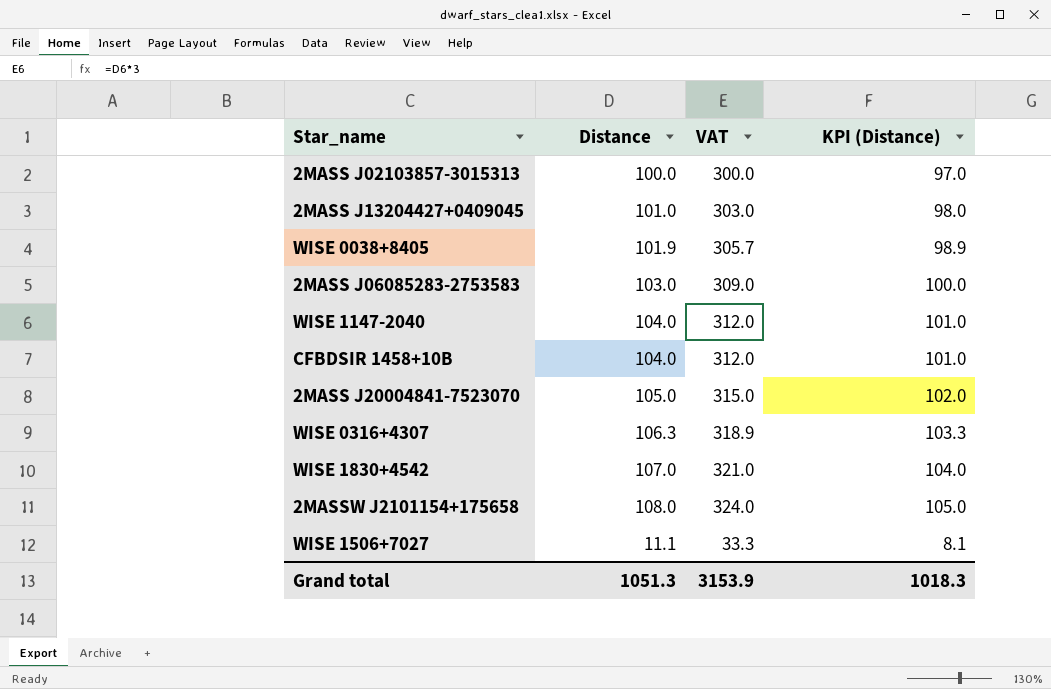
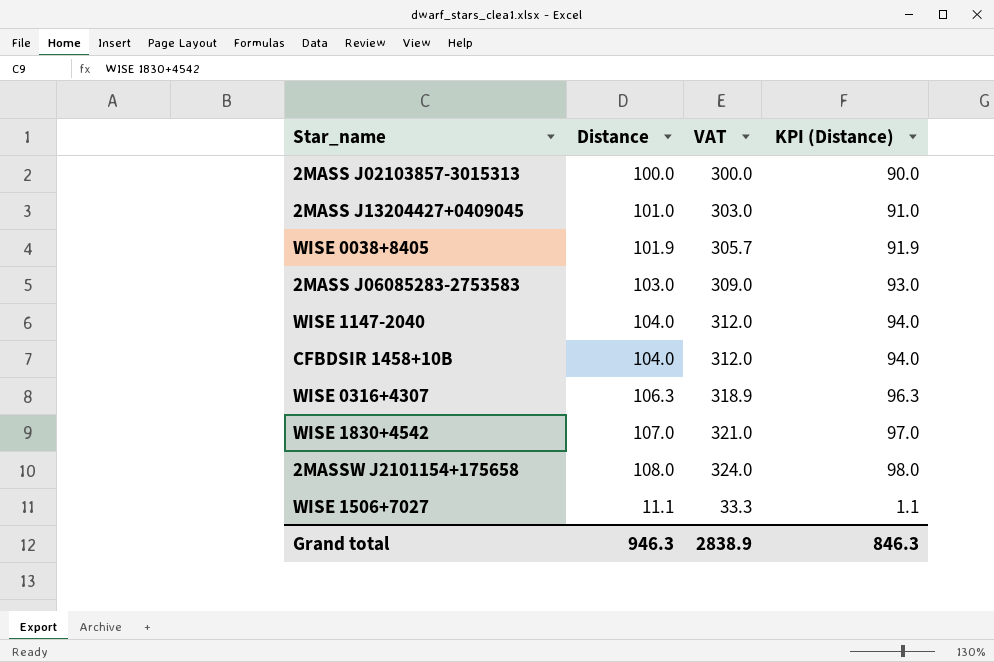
column KPI (Distance) | formula: [Distance] - 3 -> [Distance] - 10
row 2MASS J20004841-7523070: 105.0 | 315.0 | 102.0 -> none
Grand total | Distance: 1051.3 -> 946.3
Grand total | VAT: 3153.9 -> 2838.9
Grand total | KPI (Distance): 1018.3 -> 846.3

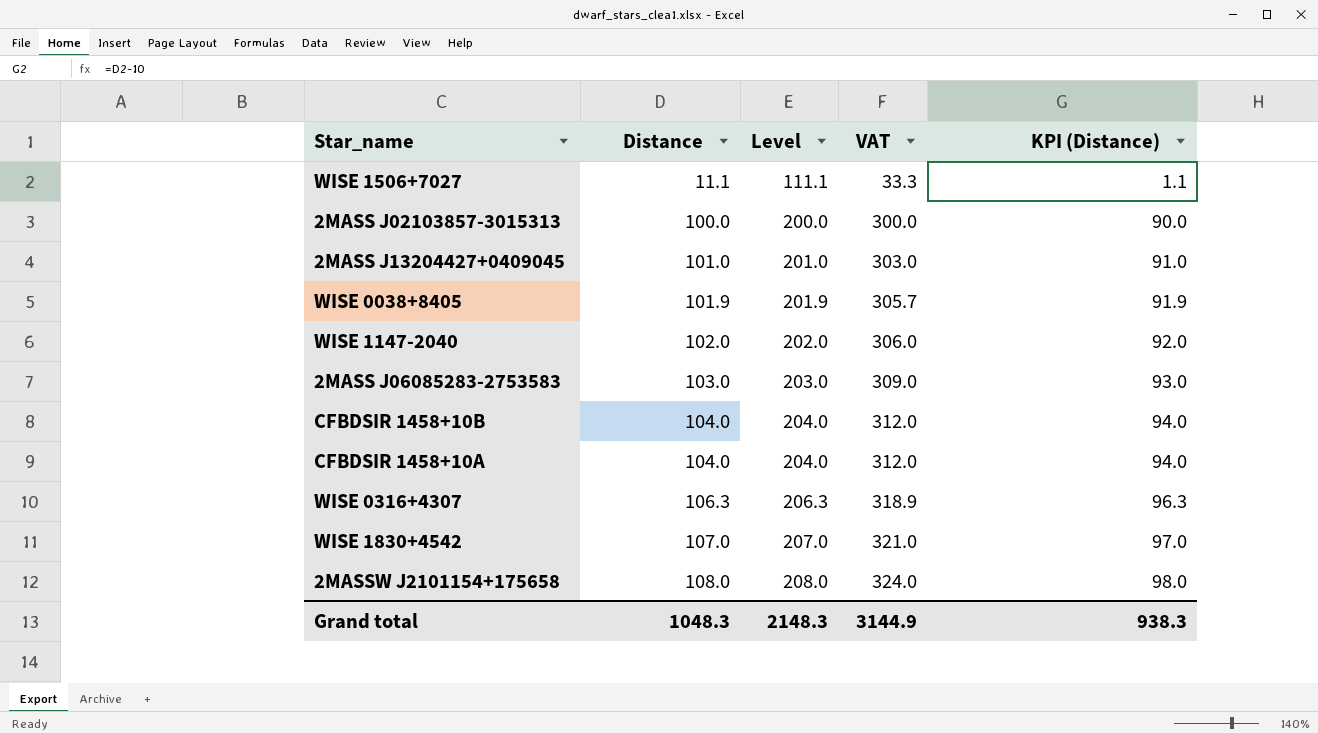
row order: none -> Distance ascending
column Level | formula: none -> [Distance] + 100
WISE 1147-2040 | Distance: 104.0 -> 102.0
WISE 1147-2040 | VAT: 312.0 -> 306.0
WISE 1147-2040 | KPI (Distance): 94.0 -> 92.0
row CFBDSIR 1458+10A: none -> 104.0 | 204.0 | 312.0 | 94.0
Grand total | Distance: 946.3 -> 1048.3
Grand total | VAT: 2838.9 -> 3144.9
Grand total | KPI (Distance): 846.3 -> 938.3

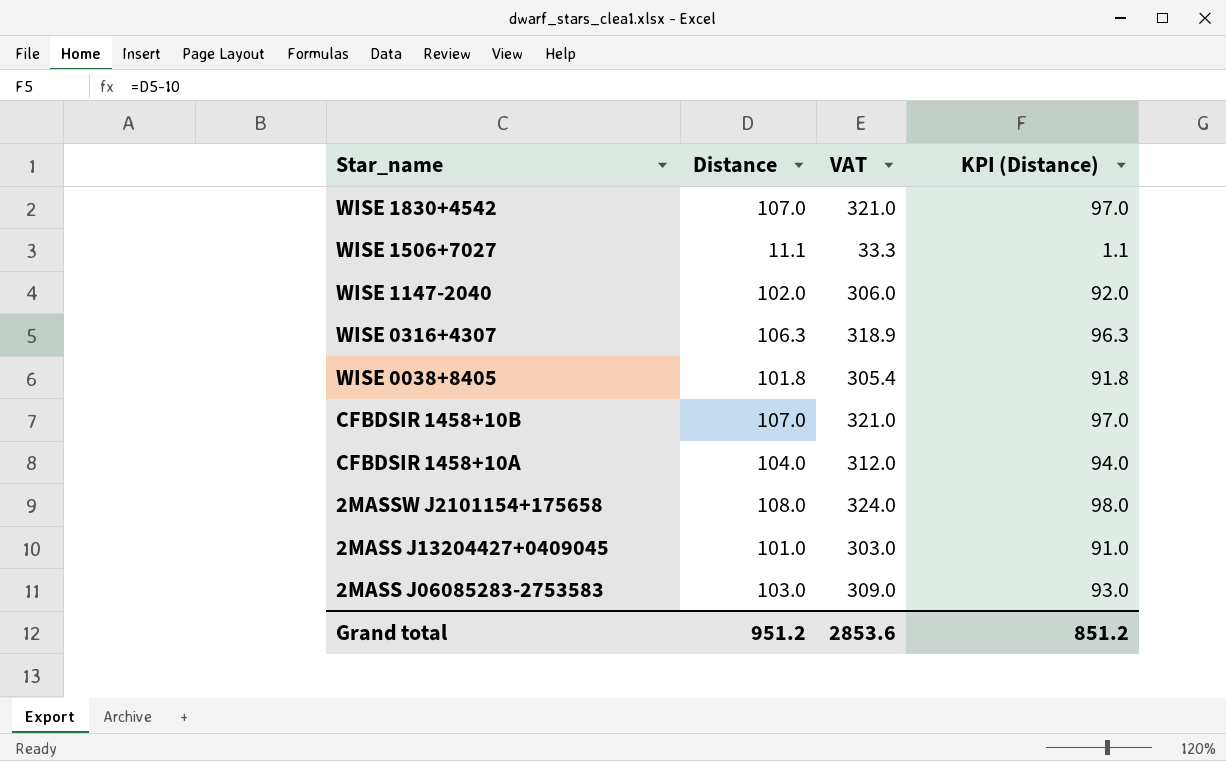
row order: Distance ascending -> Star_name descending
column Level | formula: [Distance] + 100 -> none
row 2MASS J02103857-3015313: 100.0 | 200.0 | 300.0 | 90.0 -> none
WISE 0038+8405 | Distance: 101.9 -> 101.8
WISE 0038+8405 | VAT: 305.7 -> 305.4
WISE 0038+8405 | KPI (Distance): 91.9 -> 91.8
CFBDSIR 1458+10B | Distance: 104.0 -> 107.0
CFBDSIR 1458+10B | VAT: 312.0 -> 321.0
CFBDSIR 1458+10B | KPI (Distance): 94.0 -> 97.0
Grand total | Distance: 1048.3 -> 951.2
Grand total | VAT: 3144.9 -> 2853.6
Grand total | KPI (Distance): 938.3 -> 851.2

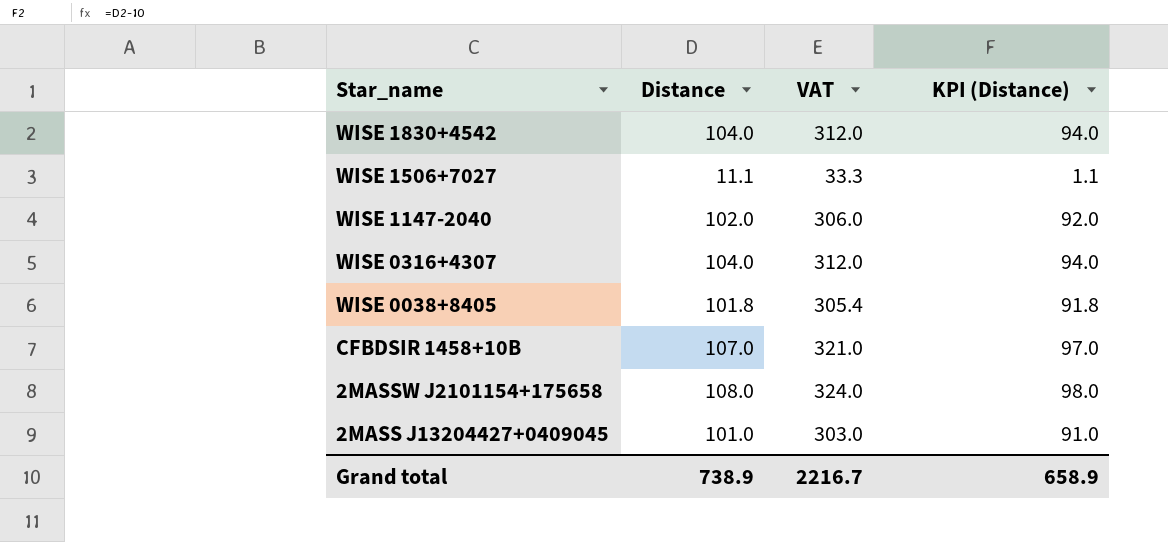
row CFBDSIR 1458+10A: 104.0 | 312.0 | 94.0 -> none
row 2MASS J06085283-2753583: 103.0 | 309.0 | 93.0 -> none
WISE 1830+4542 | Distance: 107.0 -> 104.0
WISE 1830+4542 | VAT: 321.0 -> 312.0
WISE 1830+4542 | KPI (Distance): 97.0 -> 94.0
WISE 0316+4307 | Distance: 106.3 -> 104.0
WISE 0316+4307 | VAT: 318.9 -> 312.0
WISE 0316+4307 | KPI (Distance): 96.3 -> 94.0
Grand total | Distance: 951.2 -> 738.9
Grand total | VAT: 2853.6 -> 2216.7
Grand total | KPI (Distance): 851.2 -> 658.9

